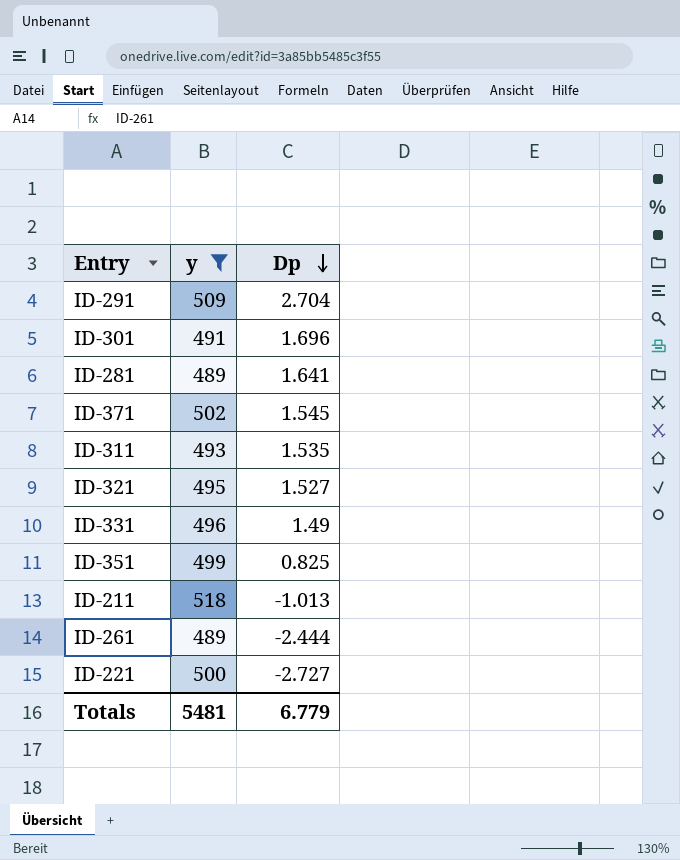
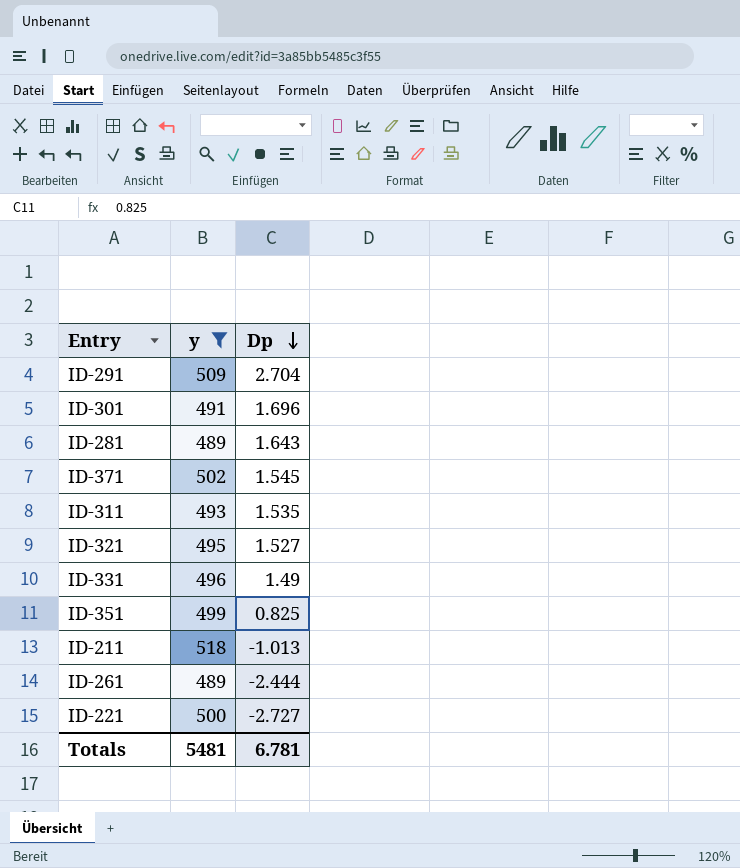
ID-281 | Dp: 1.641 -> 1.643
Totals | Dp: 6.779 -> 6.781

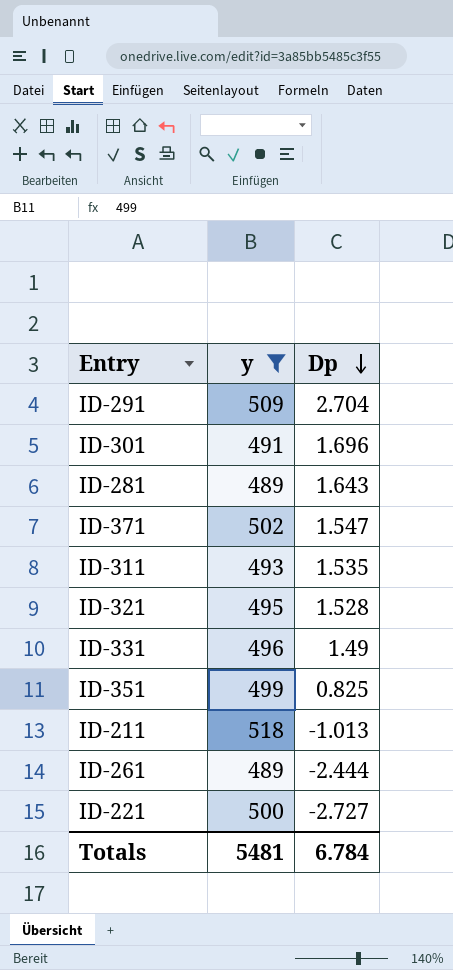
ID-371 | Dp: 1.545 -> 1.547
ID-321 | Dp: 1.527 -> 1.528
Totals | Dp: 6.781 -> 6.784

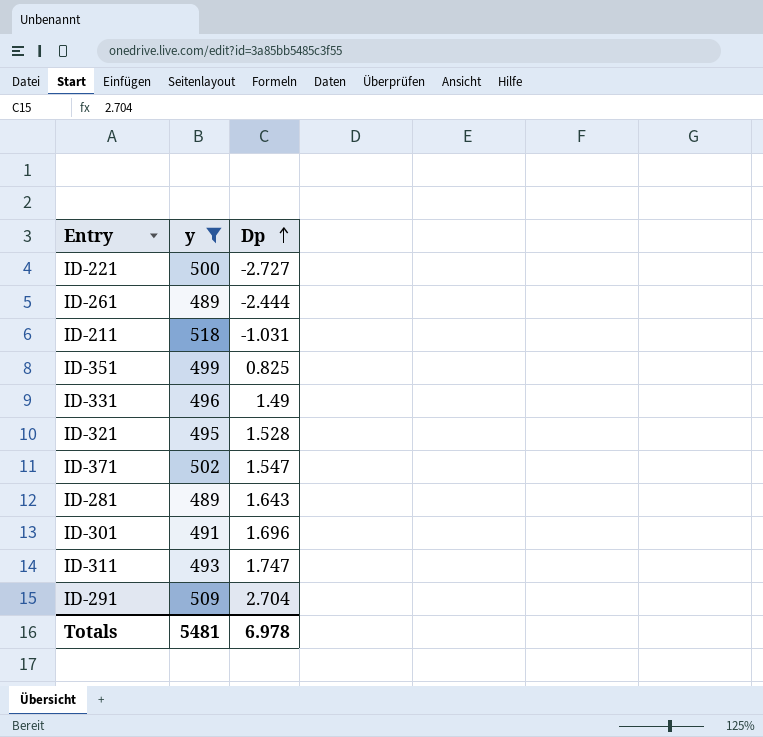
row order: Dp descending -> Dp ascending
ID-211 | Dp: -1.013 -> -1.031
ID-311 | Dp: 1.535 -> 1.747
Totals | Dp: 6.784 -> 6.978

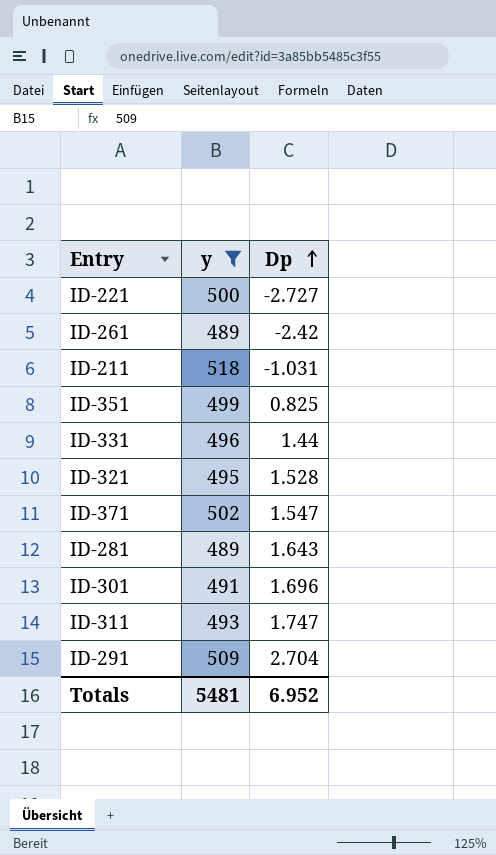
ID-261 | Dp: -2.444 -> -2.42
ID-331 | Dp: 1.49 -> 1.44
Totals | Dp: 6.978 -> 6.952

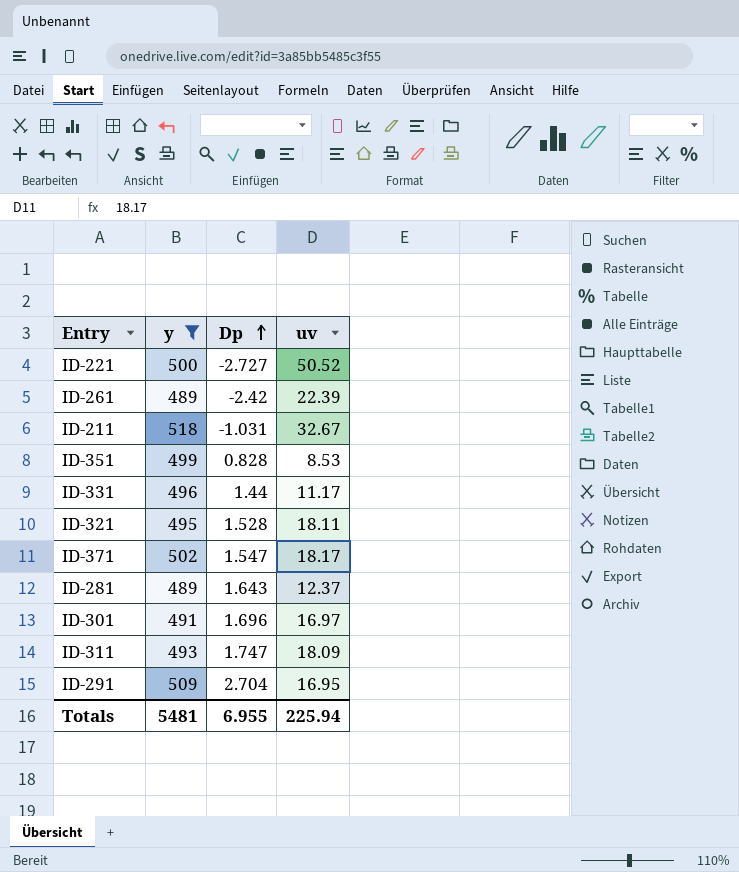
column uv | position: none -> 4
ID-351 | Dp: 0.825 -> 0.828
Totals | Dp: 6.952 -> 6.955

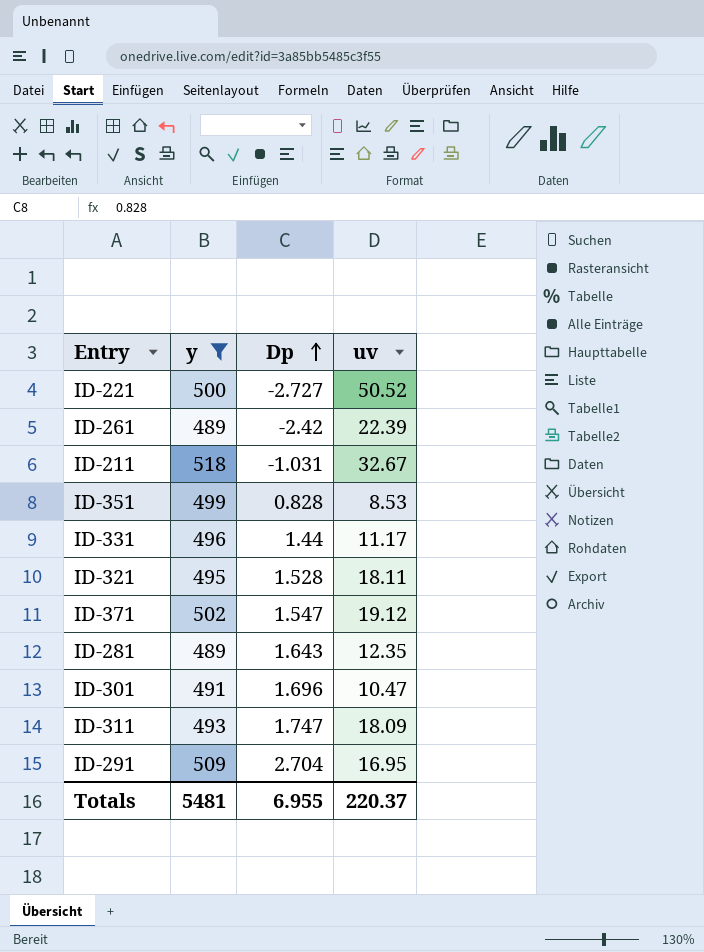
ID-371 | uv: 18.17 -> 19.12
ID-281 | uv: 12.37 -> 12.35
ID-301 | uv: 16.97 -> 10.47
Totals | uv: 225.94 -> 220.37

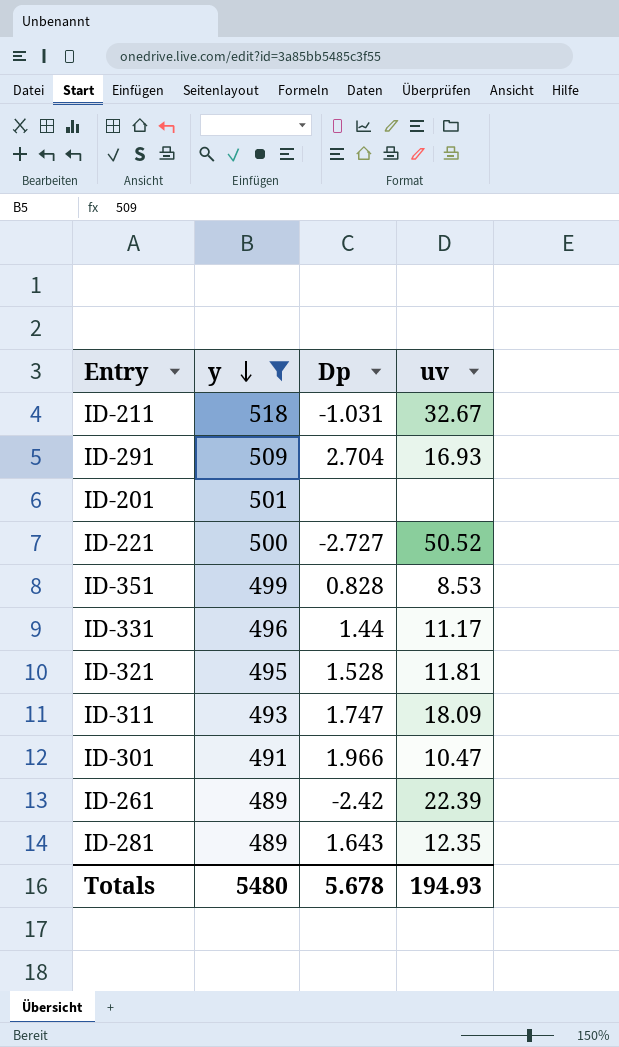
row order: Dp ascending -> y descending
row ID-371: 502 | 1.547 | 19.12 -> none
ID-291 | uv: 16.95 -> 16.93
row ID-201: none -> 501 | none | none
ID-321 | uv: 18.11 -> 11.81
ID-301 | Dp: 1.696 -> 1.966
Totals | y: 5481 -> 5480
Totals | Dp: 6.955 -> 5.678
Totals | uv: 220.37 -> 194.93

